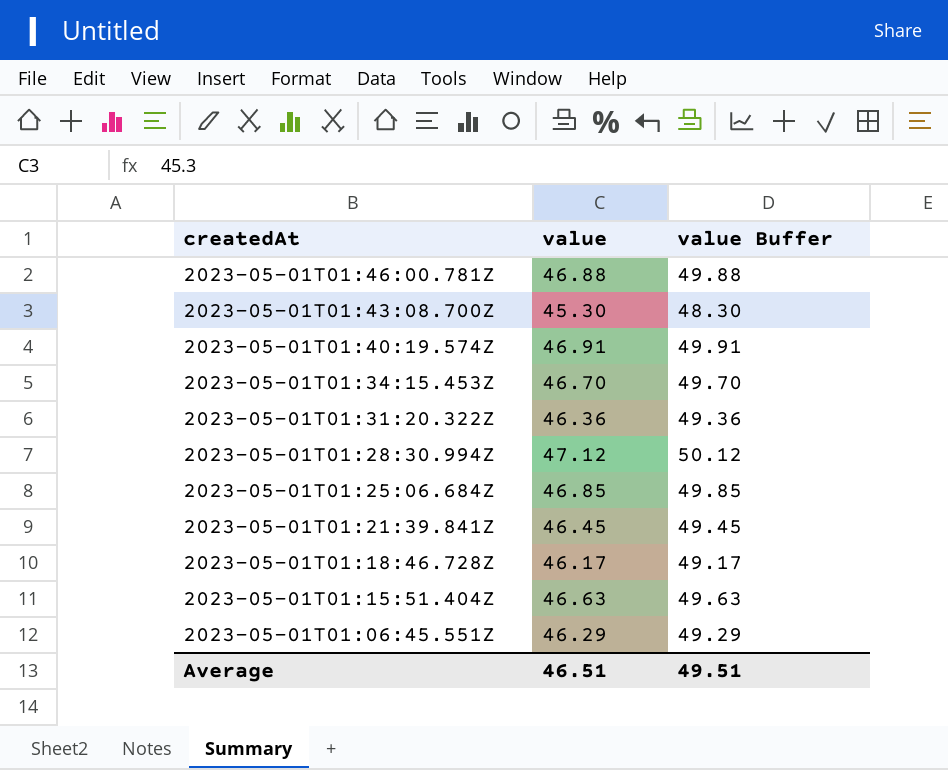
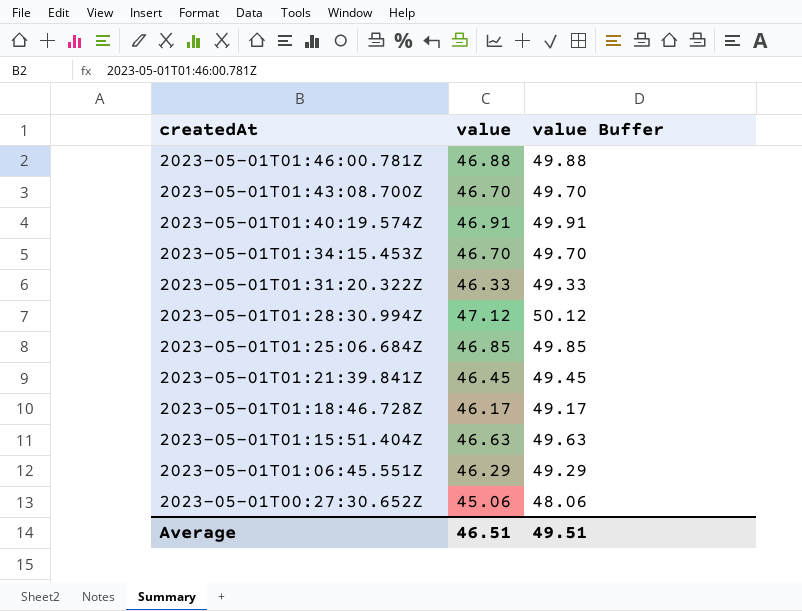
2023-05-01T01:43:08.700Z | value: 45.30 -> 46.70
2023-05-01T01:43:08.700Z | value Buffer: 48.30 -> 49.70
2023-05-01T01:31:20.322Z | value: 46.36 -> 46.33
2023-05-01T01:31:20.322Z | value Buffer: 49.36 -> 49.33
row 2023-05-01T00:27:30.652Z: none -> 45.06 | 48.06

